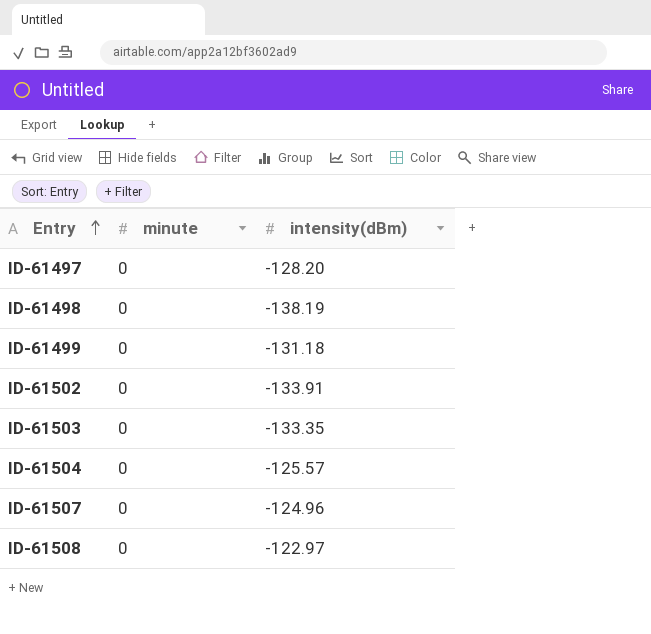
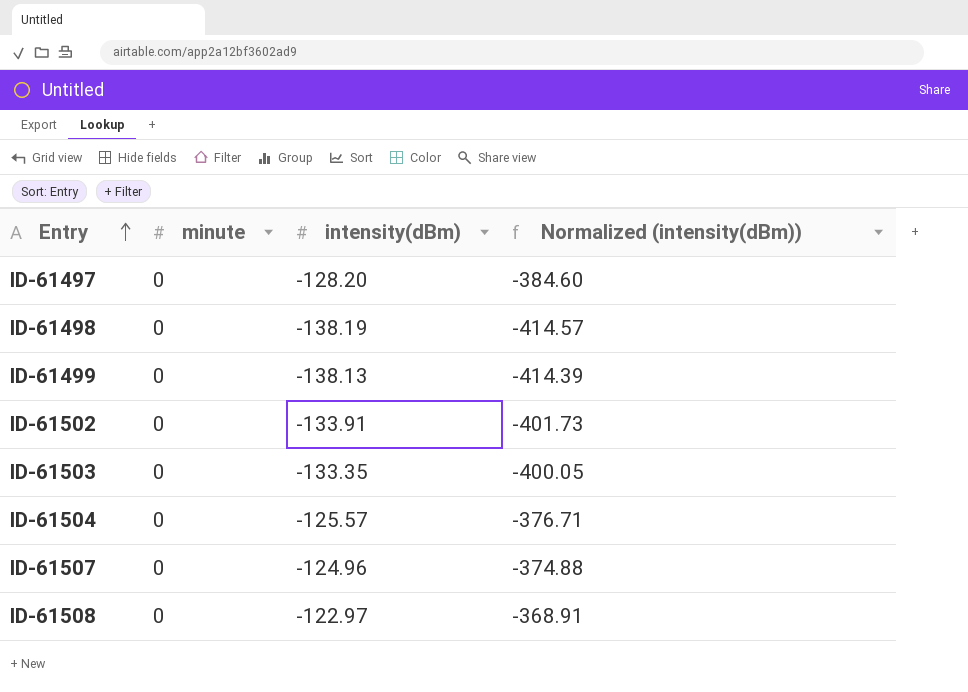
column Normalized (intensity(dBm)) | formula: none -> [intensity(dBm)] * 3
ID-61499 | intensity(dBm): -131.18 -> -138.13

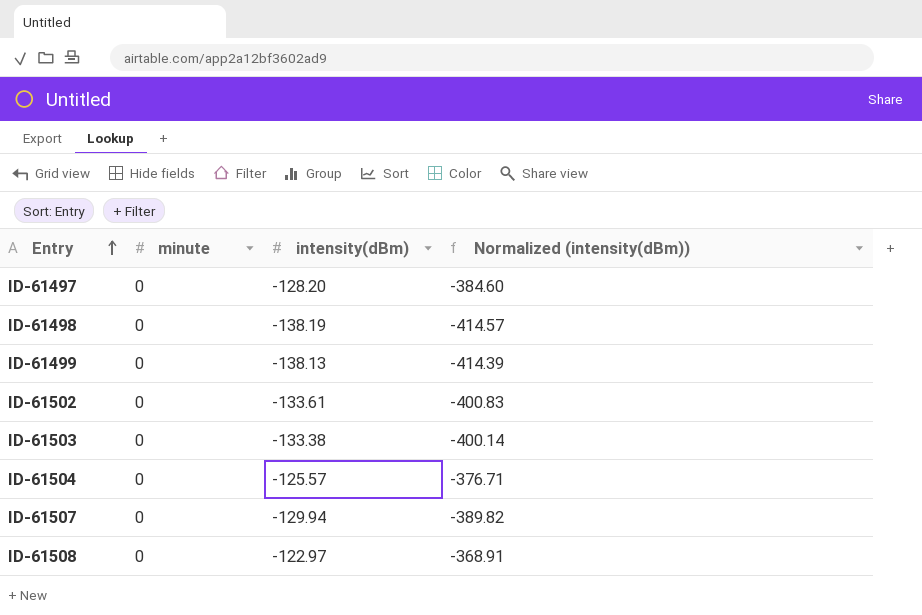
ID-61502 | intensity(dBm): -133.91 -> -133.61
ID-61502 | Normalized (intensity(dBm)): -401.73 -> -400.83
ID-61503 | intensity(dBm): -133.35 -> -133.38
ID-61503 | Normalized (intensity(dBm)): -400.05 -> -400.14
ID-61507 | intensity(dBm): -124.96 -> -129.94
ID-61507 | Normalized (intensity(dBm)): -374.88 -> -389.82

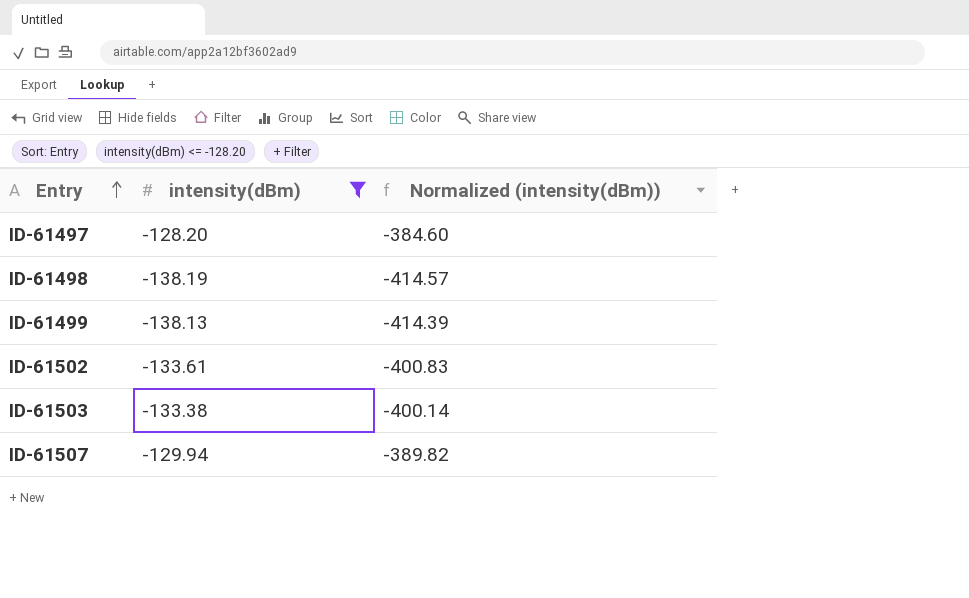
filter: none -> intensity(dBm) <= -128.20
column minute | position: 2 -> none

